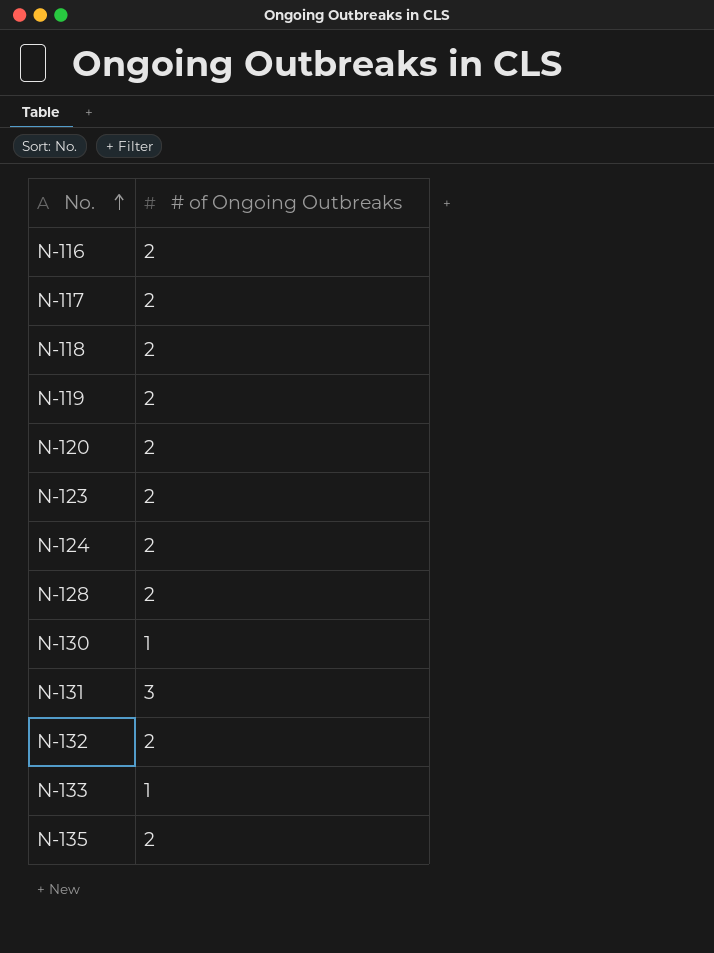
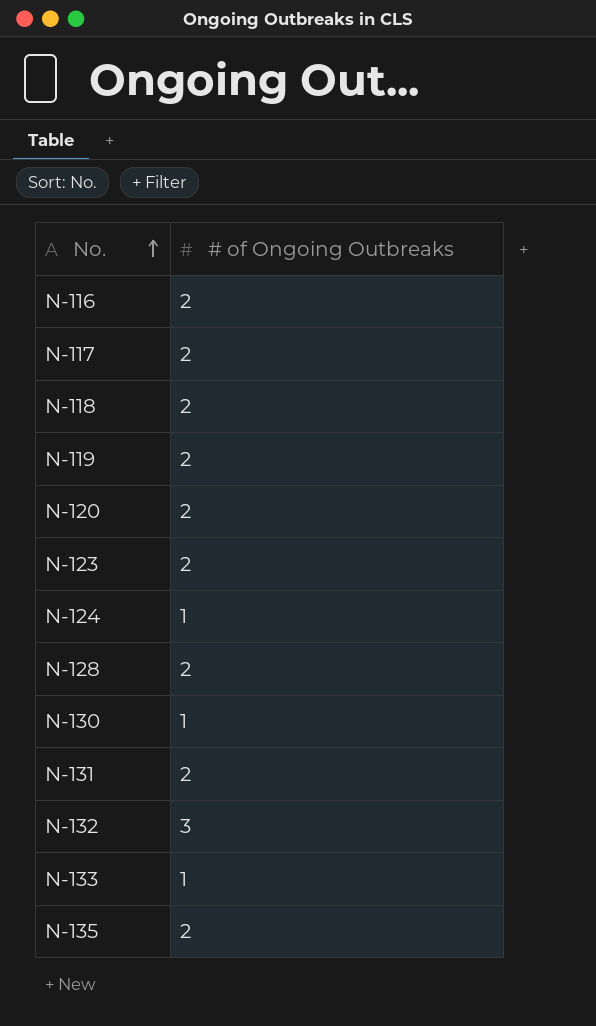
N-124 | # of Ongoing Outbreaks: 2 -> 1
N-131 | # of Ongoing Outbreaks: 3 -> 2
N-132 | # of Ongoing Outbreaks: 2 -> 3

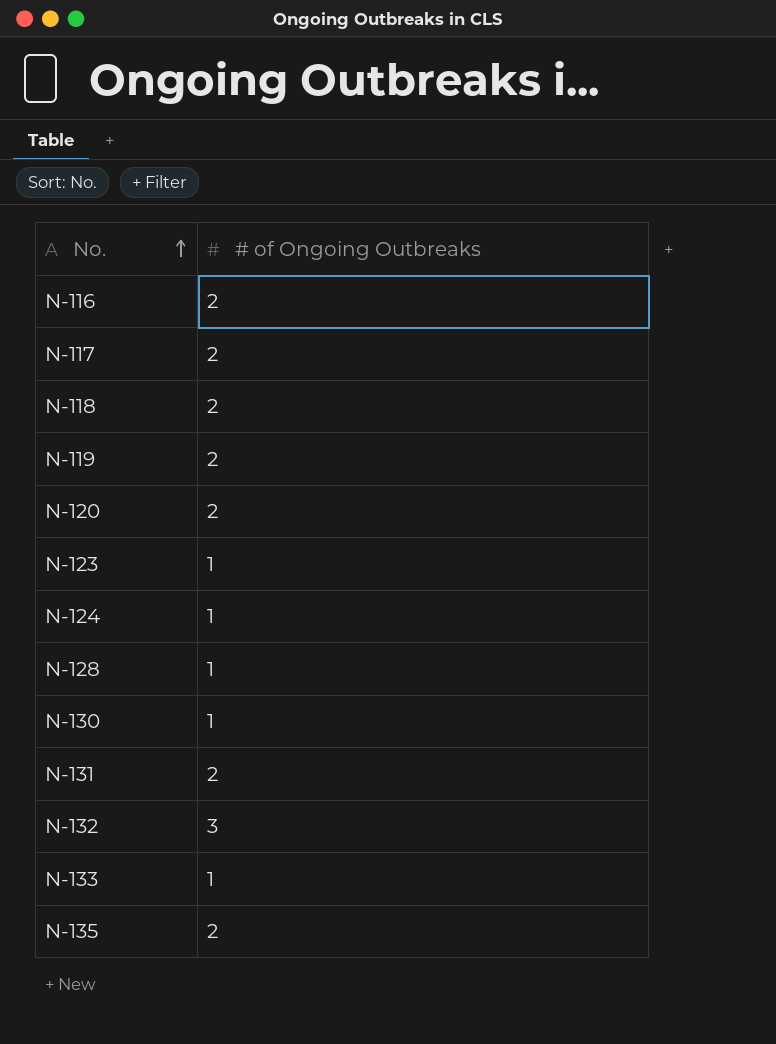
N-123 | # of Ongoing Outbreaks: 2 -> 1
N-128 | # of Ongoing Outbreaks: 2 -> 1

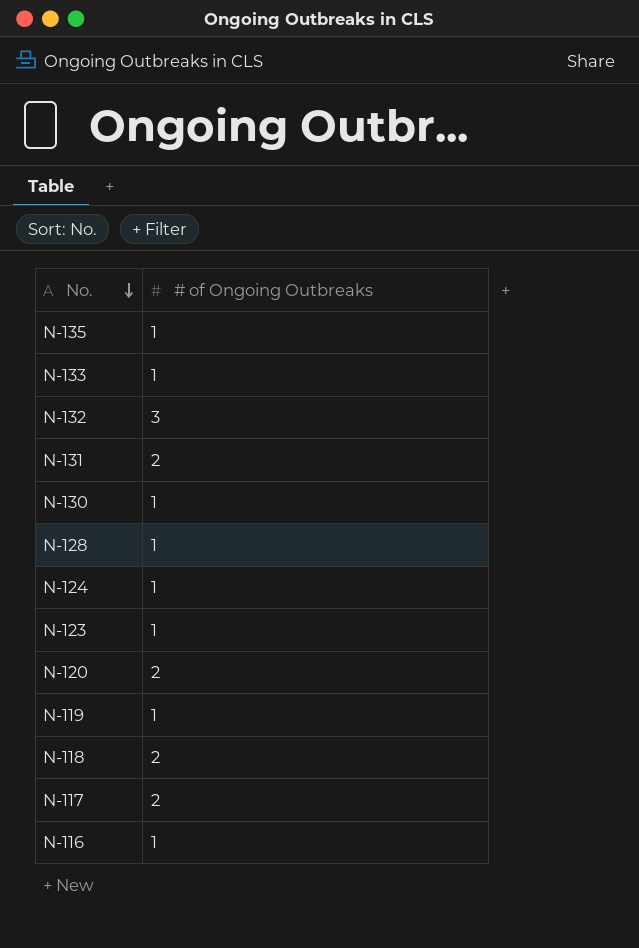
row order: No. ascending -> No. descending
N-135 | # of Ongoing Outbreaks: 2 -> 1
N-119 | # of Ongoing Outbreaks: 2 -> 1
N-116 | # of Ongoing Outbreaks: 2 -> 1

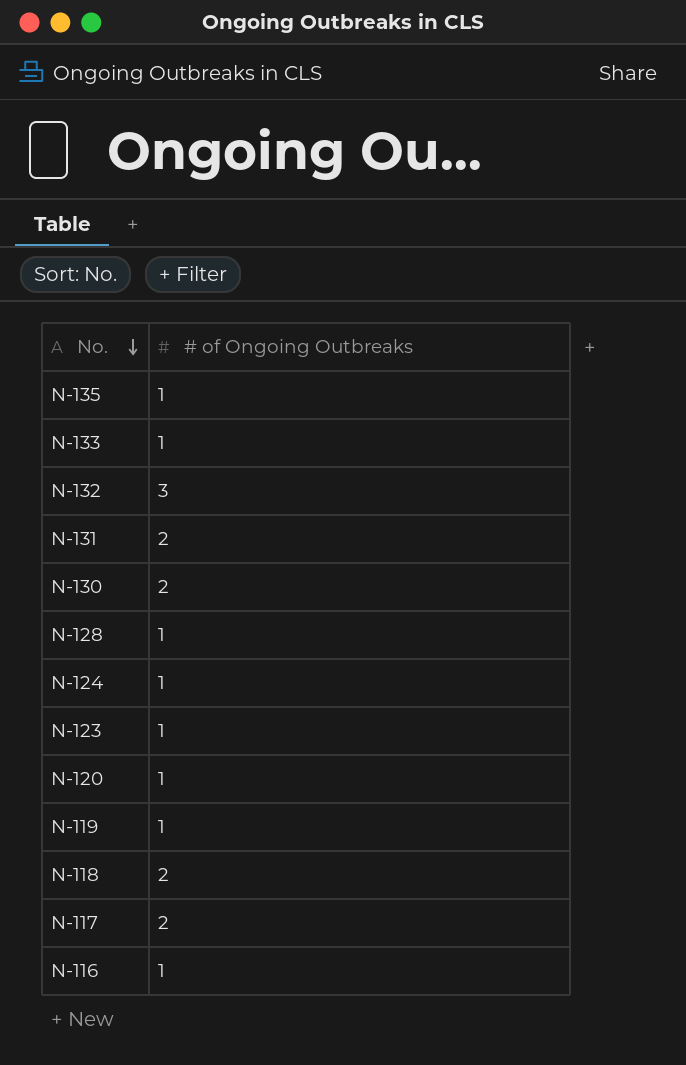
N-130 | # of Ongoing Outbreaks: 1 -> 2
N-120 | # of Ongoing Outbreaks: 2 -> 1

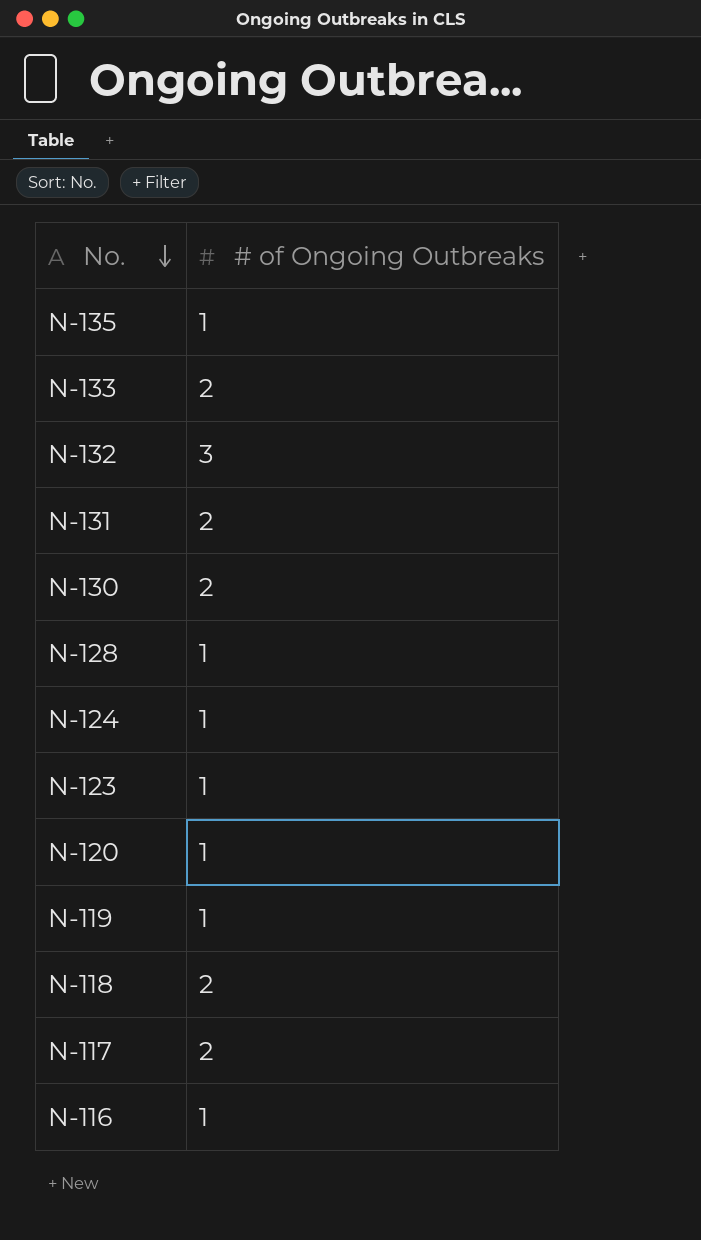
N-133 | # of Ongoing Outbreaks: 1 -> 2

